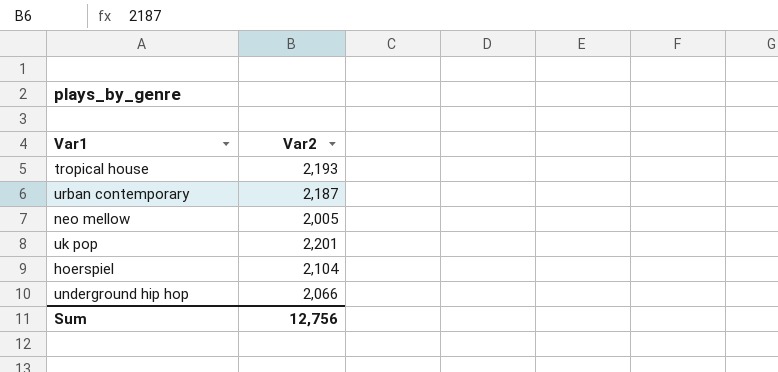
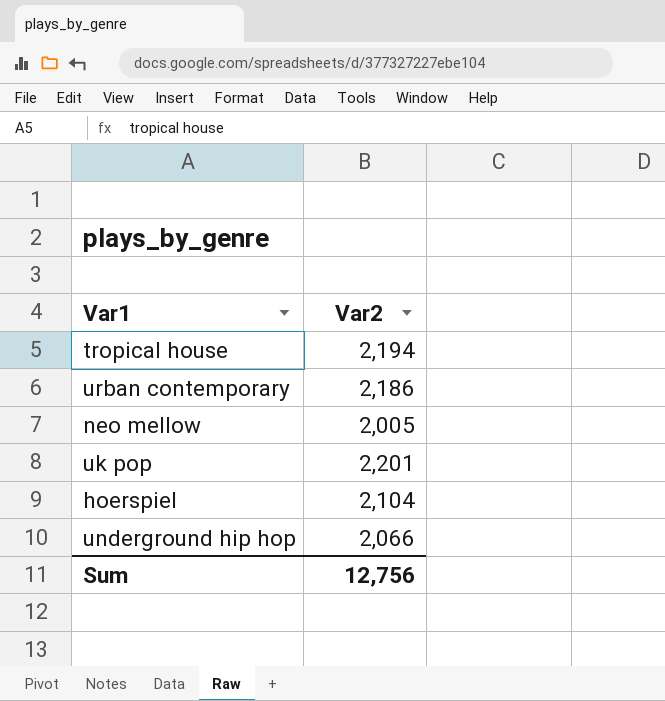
tropical house | Var2: 2,193 -> 2,194
urban contemporary | Var2: 2,187 -> 2,186

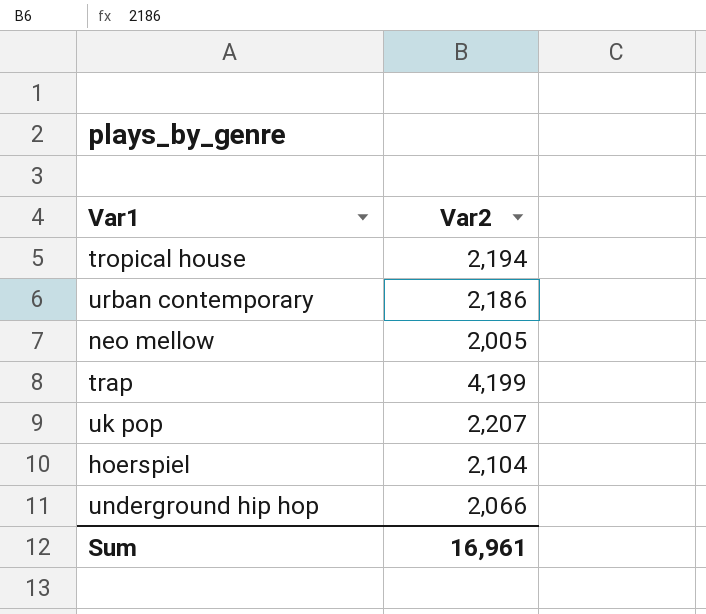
row trap: none -> 4,199
uk pop | Var2: 2,201 -> 2,207
Sum | Var2: 12,756 -> 16,961

